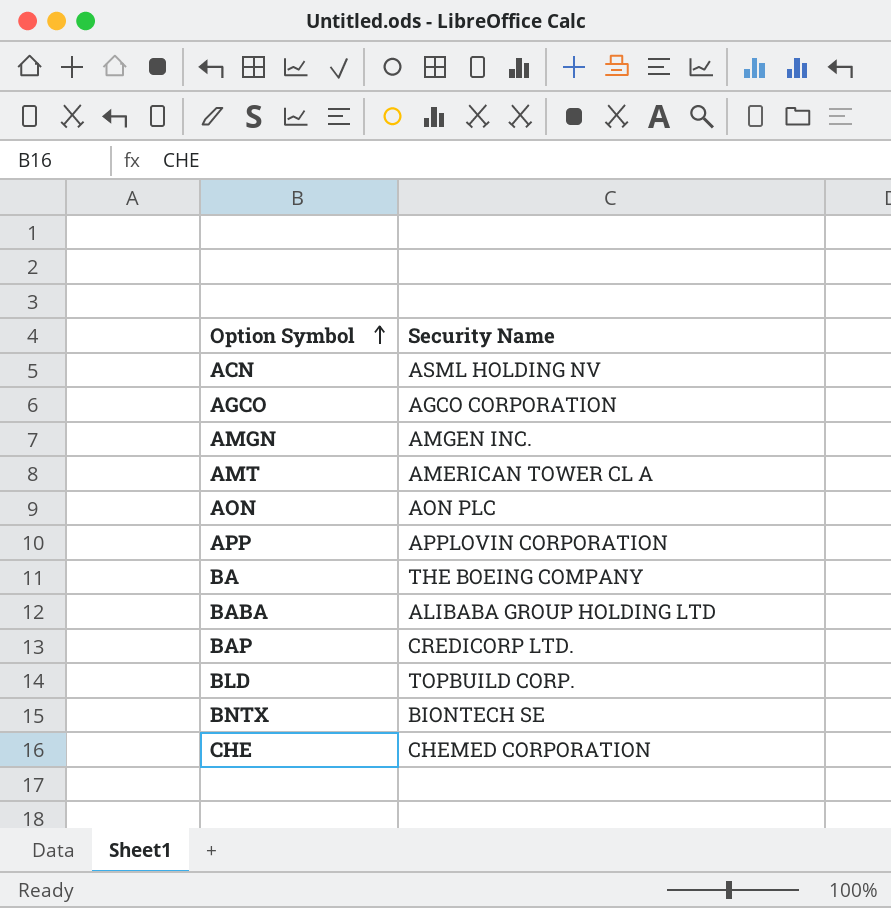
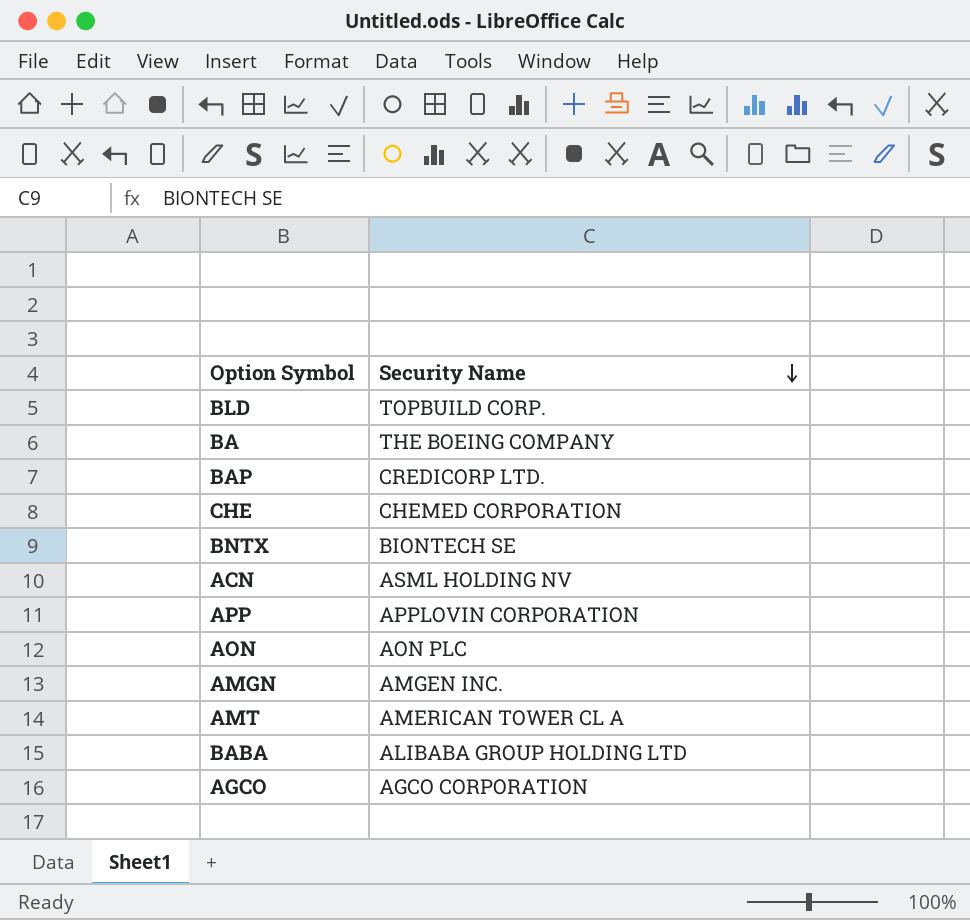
row order: Option Symbol ascending -> Security Name descending

